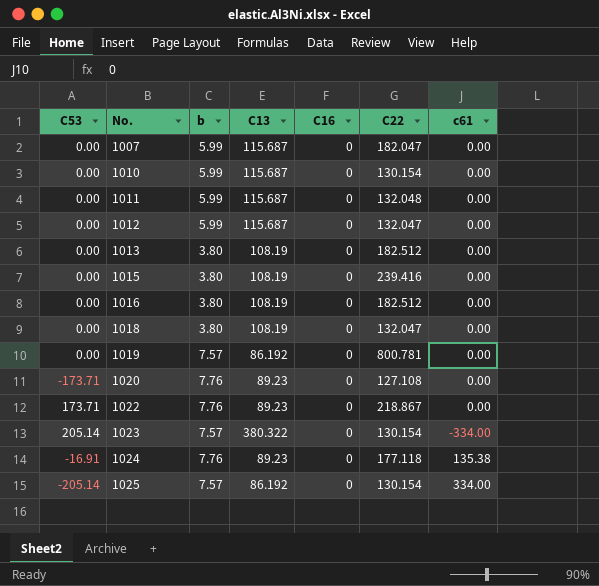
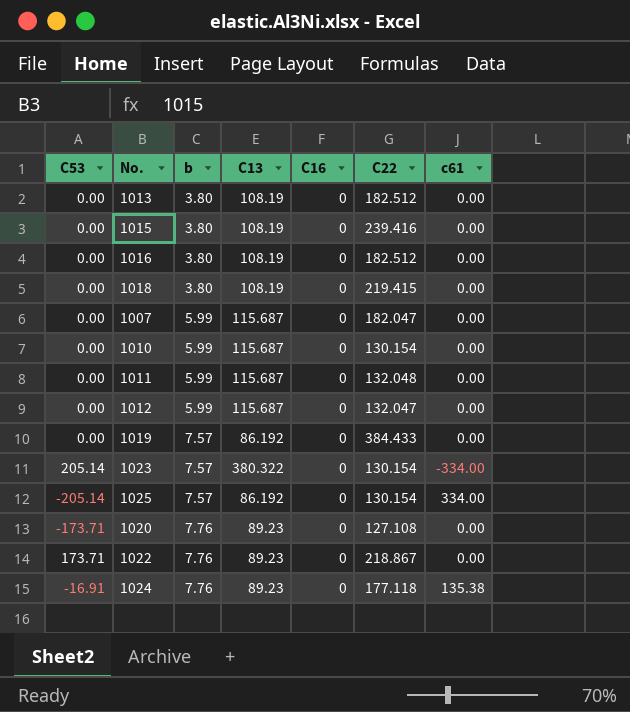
row order: No. ascending -> b ascending
1018 | C22: 132.047 -> 219.415
1019 | C22: 800.781 -> 384.433

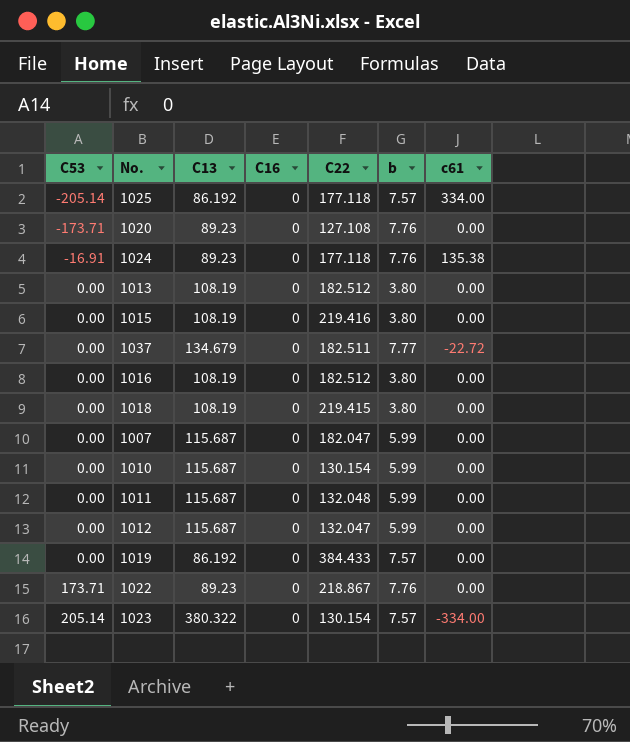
row order: b ascending -> C53 ascending
column b | position: 3 -> 6
1025 | C22: 130.154 -> 177.118
1015 | C22: 239.416 -> 219.416
row 1037: none -> 0.00 | 134.679 | 0 | 182.511 | 7.77 | -22.72

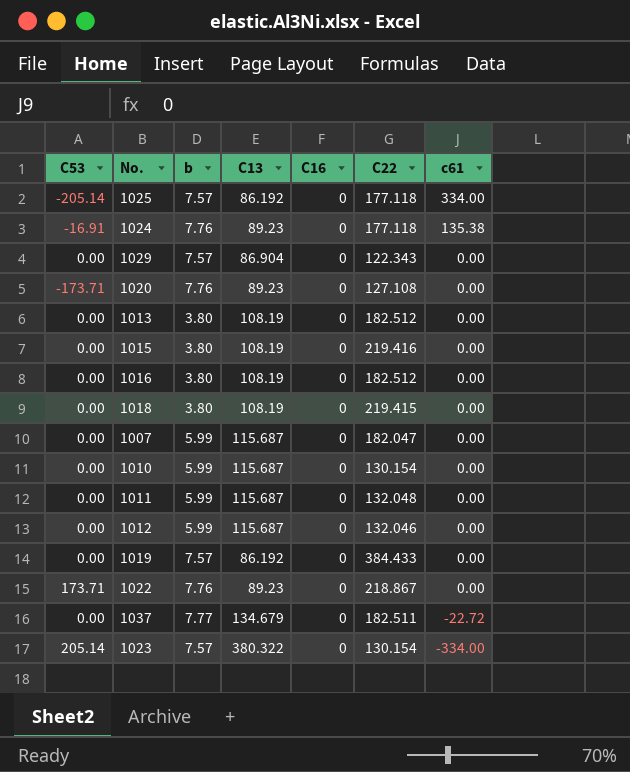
row order: C53 ascending -> c61 descending
column b | position: 6 -> 3
row 1029: none -> 0.00 | 7.57 | 86.904 | 0 | 122.343 | 0.00
1012 | C22: 132.047 -> 132.046

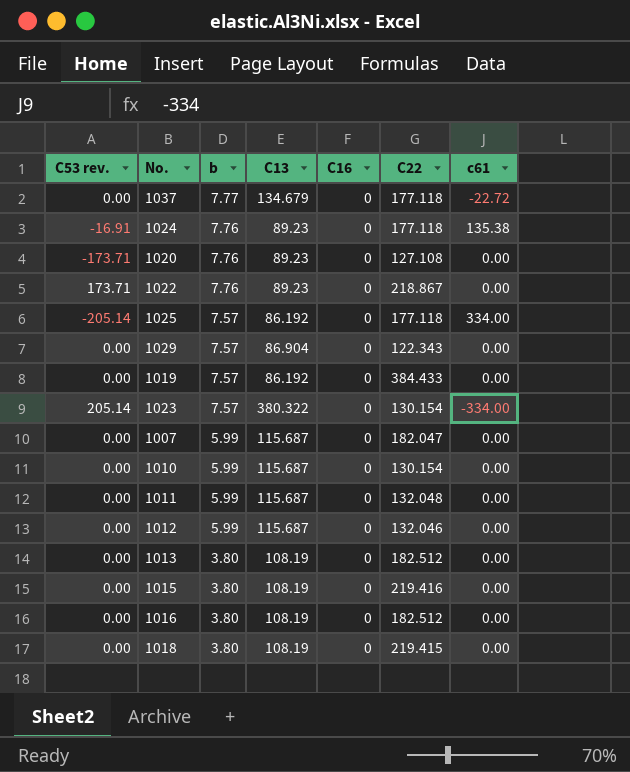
row order: c61 descending -> b descending
column name: C53 -> C53 rev.
1037 | C22: 182.511 -> 177.118

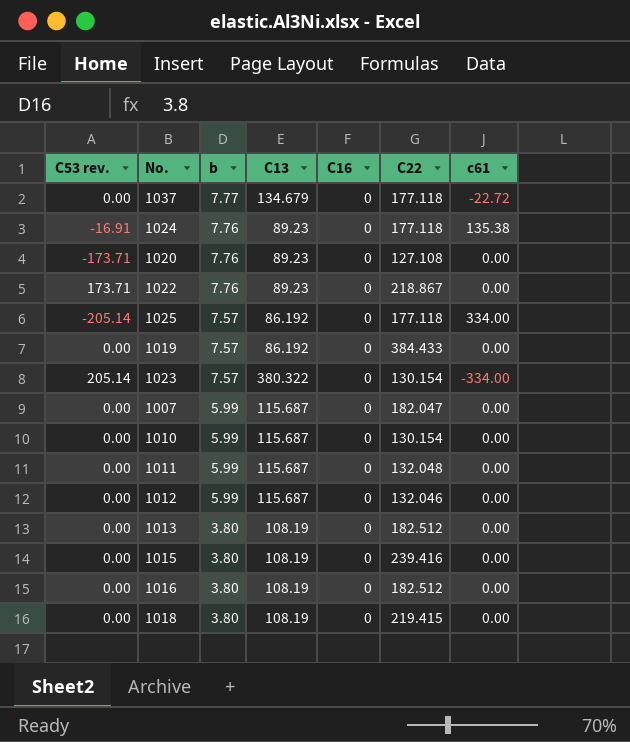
row 1029: 0.00 | 7.57 | 86.904 | 0 | 122.343 | 0.00 -> none
1015 | C22: 219.416 -> 239.416

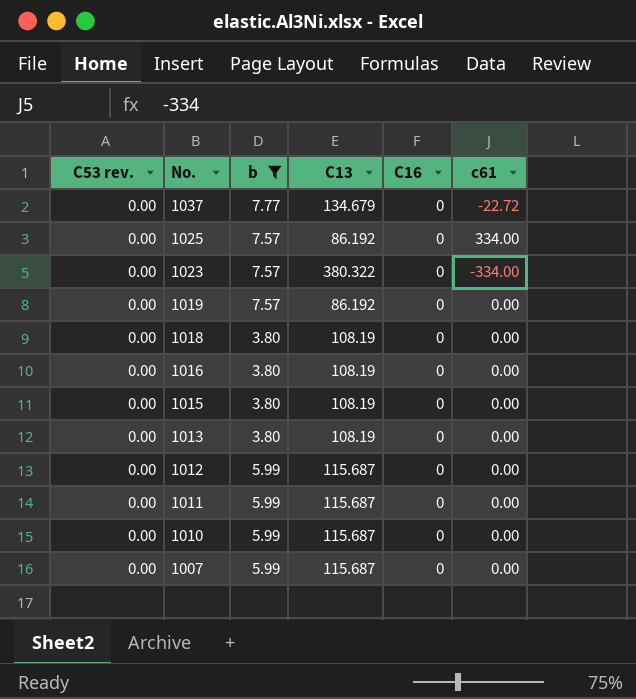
filter: none -> b != 7.76
row order: b descending -> No. descending
column C22 | position: 6 -> none
1025 | C53 rev.: -205.14 -> 0.00
1023 | C53 rev.: 205.14 -> 0.00

